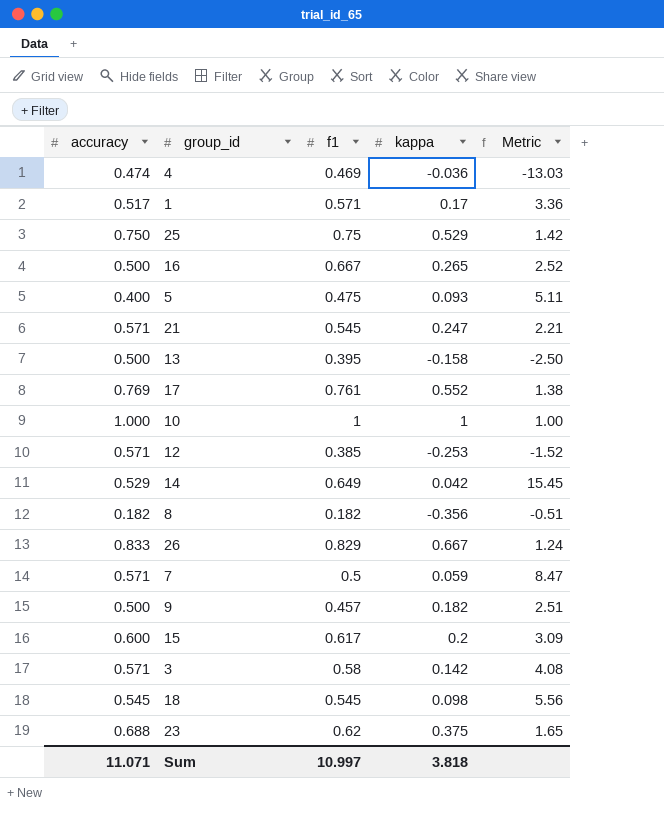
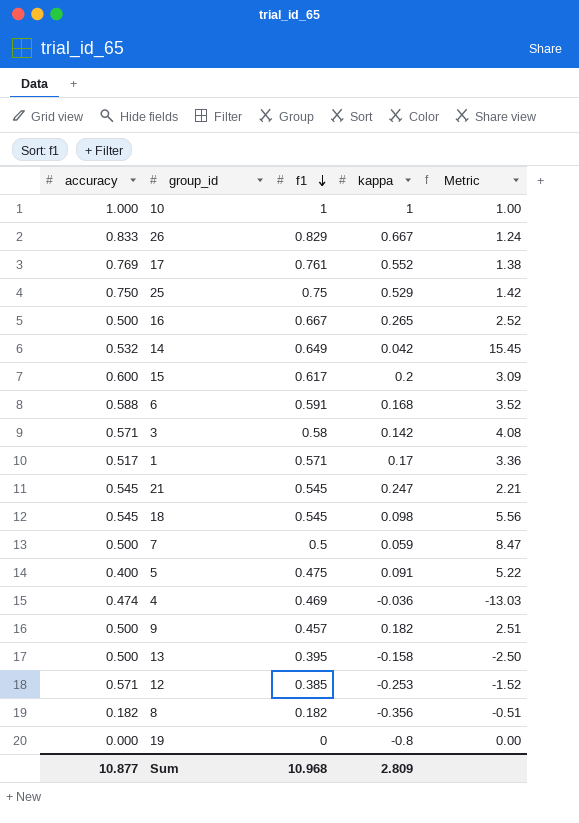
row order: none -> f1 descending
row 23: 0.688 | 0.62 | 0.375 | 1.65 -> none
14 | accuracy: 0.529 -> 0.532
row 6: none -> 0.588 | 0.591 | 0.168 | 3.52
21 | accuracy: 0.571 -> 0.545
7 | accuracy: 0.571 -> 0.500
5 | kappa: 0.093 -> 0.091
5 | Metric: 5.11 -> 5.22
row 19: none -> 0.000 | 0 | -0.8 | 0.00
Sum | accuracy: 11.071 -> 10.877
Sum | f1: 10.997 -> 10.968
Sum | kappa: 3.818 -> 2.809

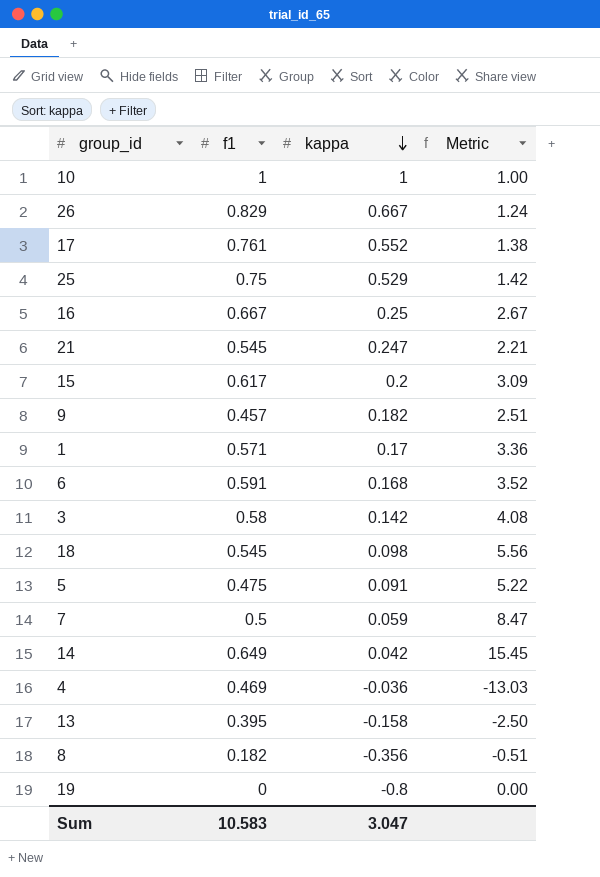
row order: f1 descending -> kappa descending
column accuracy | position: 1 -> none
row 12: 0.571 | 0.385 | -0.253 | -1.52 -> none
16 | kappa: 0.265 -> 0.25
16 | Metric: 2.52 -> 2.67
Sum | f1: 10.968 -> 10.583
Sum | kappa: 2.809 -> 3.047

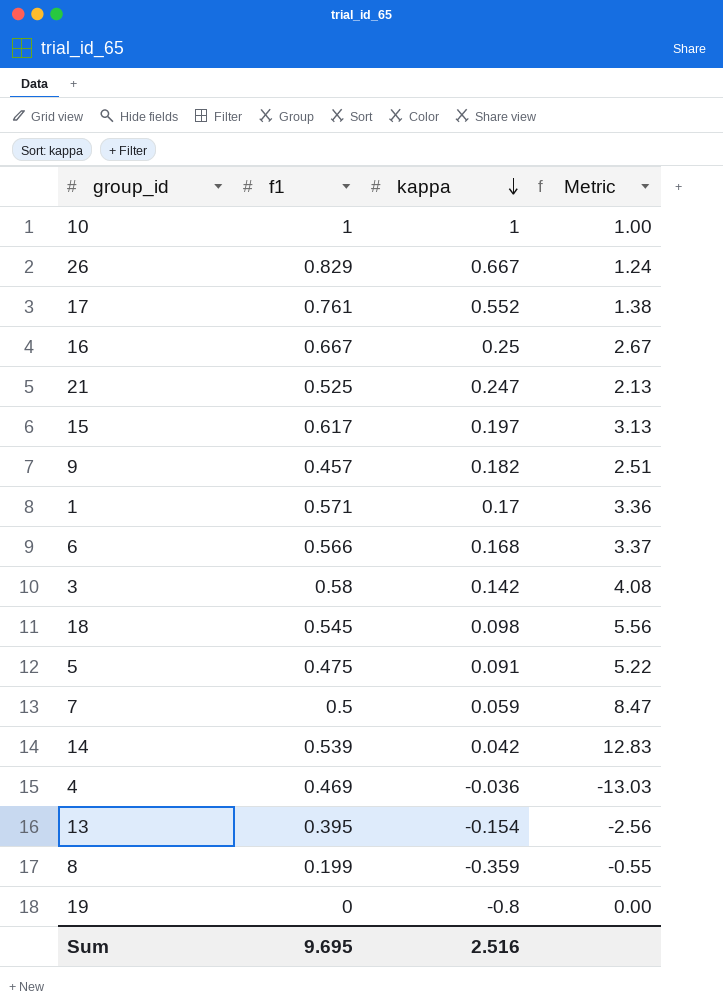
row 25: 0.75 | 0.529 | 1.42 -> none
21 | f1: 0.545 -> 0.525
21 | Metric: 2.21 -> 2.13
15 | kappa: 0.2 -> 0.197
15 | Metric: 3.09 -> 3.13
6 | f1: 0.591 -> 0.566
6 | Metric: 3.52 -> 3.37
14 | f1: 0.649 -> 0.539
14 | Metric: 15.45 -> 12.83
13 | kappa: -0.158 -> -0.154
13 | Metric: -2.50 -> -2.56
8 | f1: 0.182 -> 0.199
8 | kappa: -0.356 -> -0.359
8 | Metric: -0.51 -> -0.55
Sum | f1: 10.583 -> 9.695
Sum | kappa: 3.047 -> 2.516

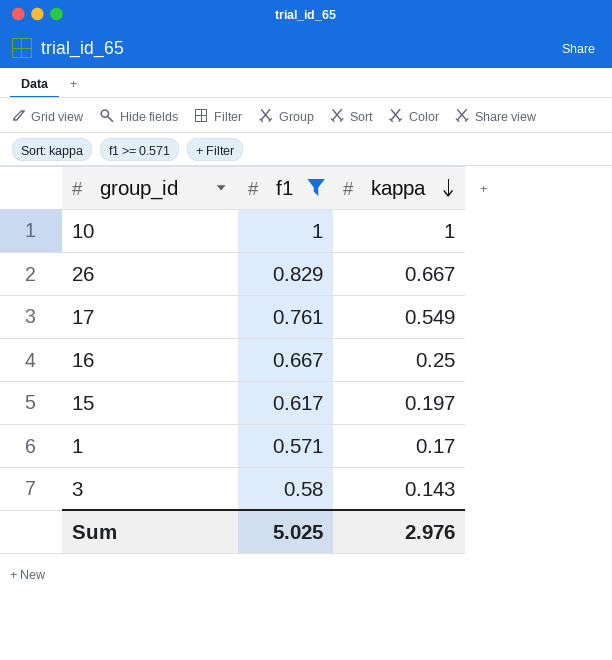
filter: none -> f1 >= 0.571
column Metric | formula: [f1] / [kappa] -> none
17 | kappa: 0.552 -> 0.549
3 | kappa: 0.142 -> 0.143
Sum | f1: 9.695 -> 5.025
Sum | kappa: 2.516 -> 2.976

